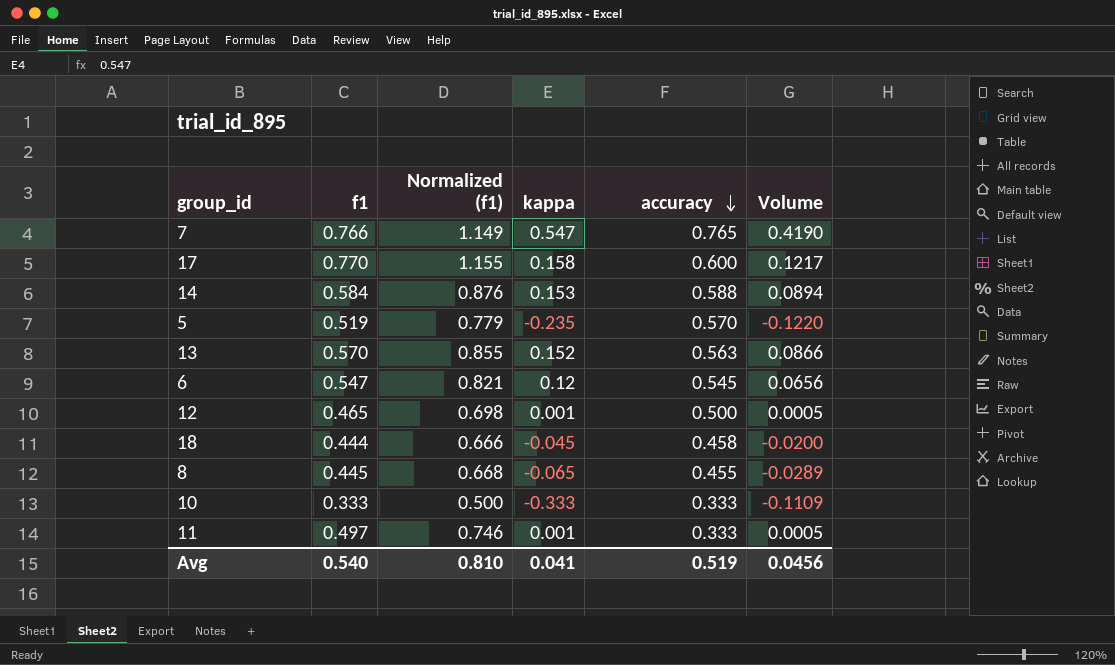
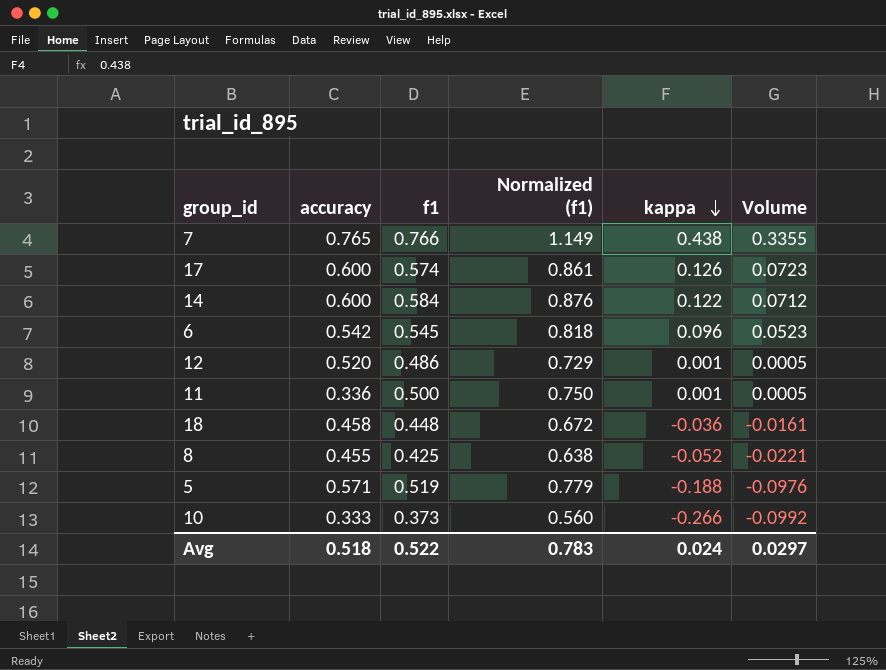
row order: accuracy descending -> kappa descending
column accuracy | position: 5 -> 2
row 13: 0.570 | 0.855 | 0.152 | 0.563 | 0.0866 -> none
7 | kappa: 0.547 -> 0.438
7 | Volume: 0.4190 -> 0.3355
17 | f1: 0.770 -> 0.574
17 | Normalized (f1): 1.155 -> 0.861
17 | kappa: 0.158 -> 0.126
17 | Volume: 0.1217 -> 0.0723
14 | accuracy: 0.588 -> 0.600
14 | kappa: 0.153 -> 0.122
14 | Volume: 0.0894 -> 0.0712
6 | accuracy: 0.545 -> 0.542
6 | f1: 0.547 -> 0.545
6 | Normalized (f1): 0.821 -> 0.818
6 | kappa: 0.12 -> 0.096
6 | Volume: 0.0656 -> 0.0523
12 | accuracy: 0.500 -> 0.520
12 | f1: 0.465 -> 0.486
12 | Normalized (f1): 0.698 -> 0.729
11 | accuracy: 0.333 -> 0.336
11 | f1: 0.497 -> 0.500
11 | Normalized (f1): 0.746 -> 0.750
18 | f1: 0.444 -> 0.448
18 | Normalized (f1): 0.666 -> 0.672
18 | kappa: -0.045 -> -0.036
18 | Volume: -0.0200 -> -0.0161
8 | f1: 0.445 -> 0.425
8 | Normalized (f1): 0.668 -> 0.638
8 | kappa: -0.065 -> -0.052
8 | Volume: -0.0289 -> -0.0221
5 | accuracy: 0.570 -> 0.571
5 | kappa: -0.235 -> -0.188
5 | Volume: -0.1220 -> -0.0976
10 | f1: 0.333 -> 0.373
10 | Normalized (f1): 0.500 -> 0.560
10 | kappa: -0.333 -> -0.266
10 | Volume: -0.1109 -> -0.0992
Avg | accuracy: 0.519 -> 0.518
Avg | f1: 0.540 -> 0.522
Avg | Normalized (f1): 0.810 -> 0.783
Avg | kappa: 0.041 -> 0.024
Avg | Volume: 0.0456 -> 0.0297

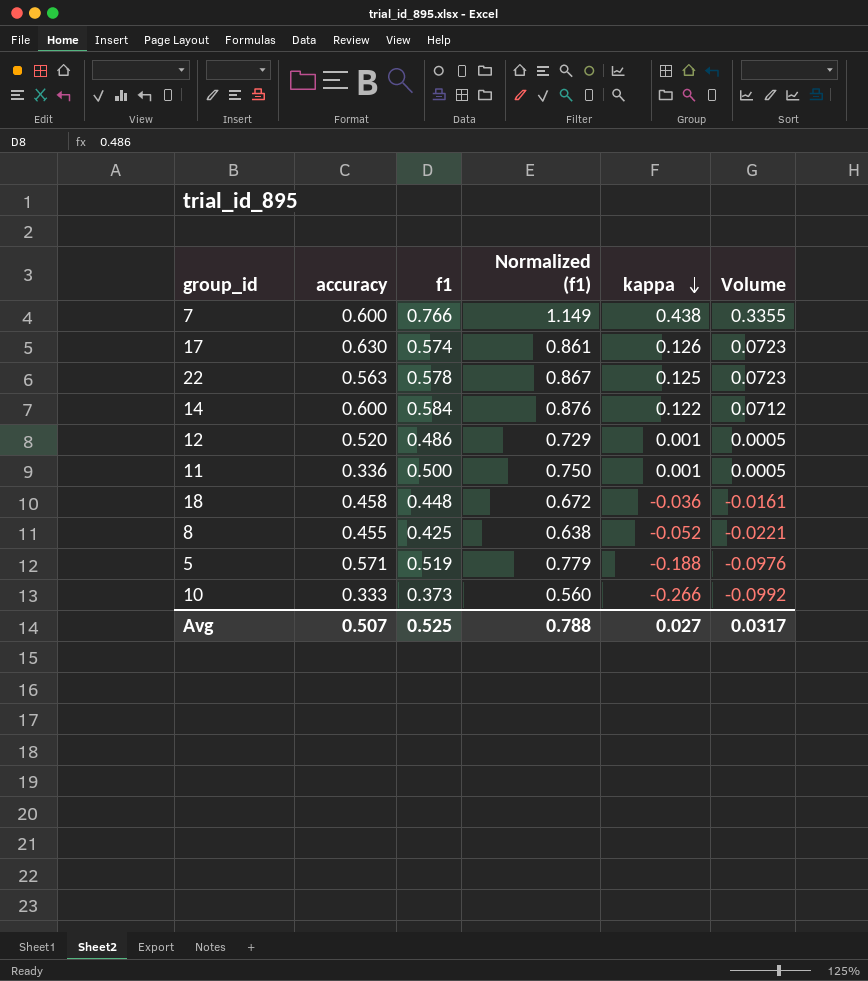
row 6: 0.542 | 0.545 | 0.818 | 0.096 | 0.0523 -> none
7 | accuracy: 0.765 -> 0.600
17 | accuracy: 0.600 -> 0.630
row 22: none -> 0.563 | 0.578 | 0.867 | 0.125 | 0.0723
Avg | accuracy: 0.518 -> 0.507
Avg | f1: 0.522 -> 0.525
Avg | Normalized (f1): 0.783 -> 0.788
Avg | kappa: 0.024 -> 0.027
Avg | Volume: 0.0297 -> 0.0317

